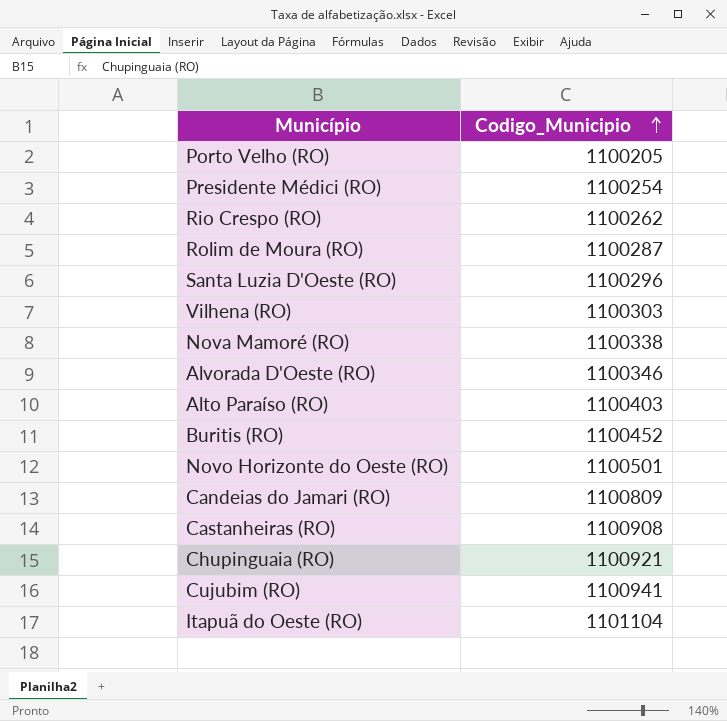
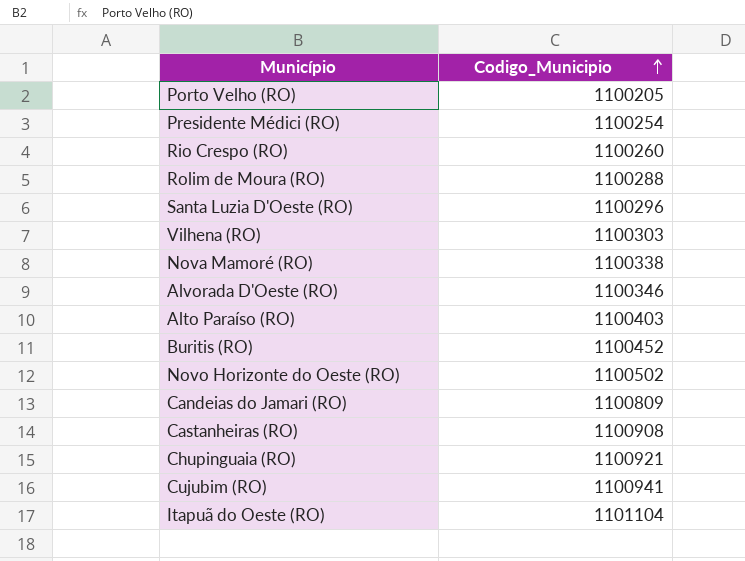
Rio Crespo (RO) | Codigo_Municipio: 1100262 -> 1100260
Rolim de Moura (RO) | Codigo_Municipio: 1100287 -> 1100288
Novo Horizonte do Oeste (RO) | Codigo_Municipio: 1100501 -> 1100502

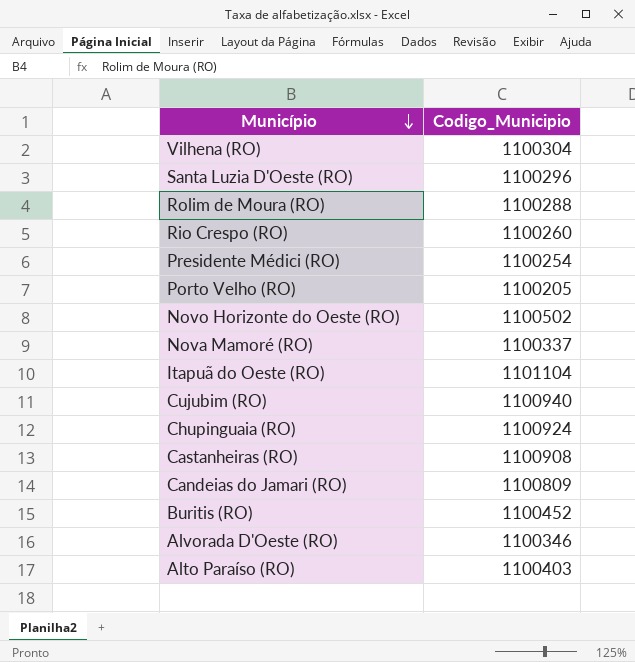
row order: Codigo_Municipio ascending -> Município descending
Vilhena (RO) | Codigo_Municipio: 1100303 -> 1100304
Nova Mamoré (RO) | Codigo_Municipio: 1100338 -> 1100337
Cujubim (RO) | Codigo_Municipio: 1100941 -> 1100940
Chupinguaia (RO) | Codigo_Municipio: 1100921 -> 1100924

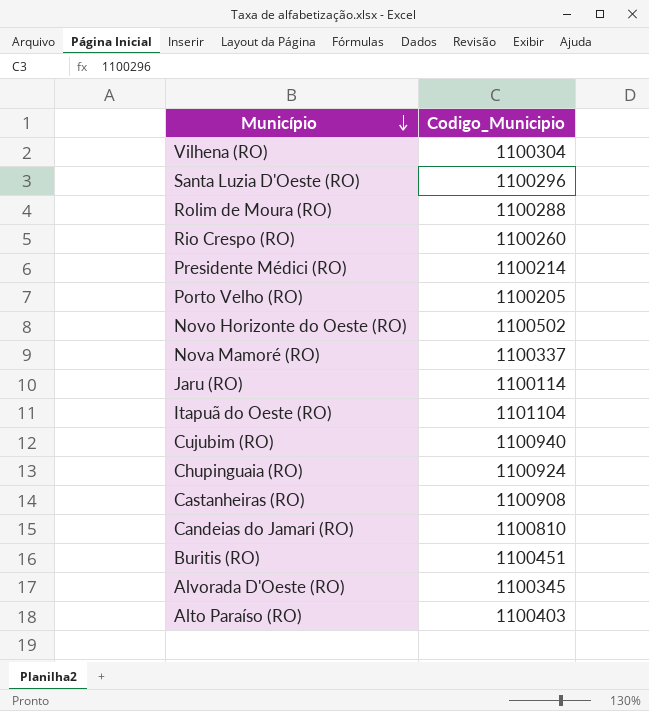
Presidente Médici (RO) | Codigo_Municipio: 1100254 -> 1100214
row Jaru (RO): none -> 1100114
Candeias do Jamari (RO) | Codigo_Municipio: 1100809 -> 1100810
Buritis (RO) | Codigo_Municipio: 1100452 -> 1100451
Alvorada D'Oeste (RO) | Codigo_Municipio: 1100346 -> 1100345

